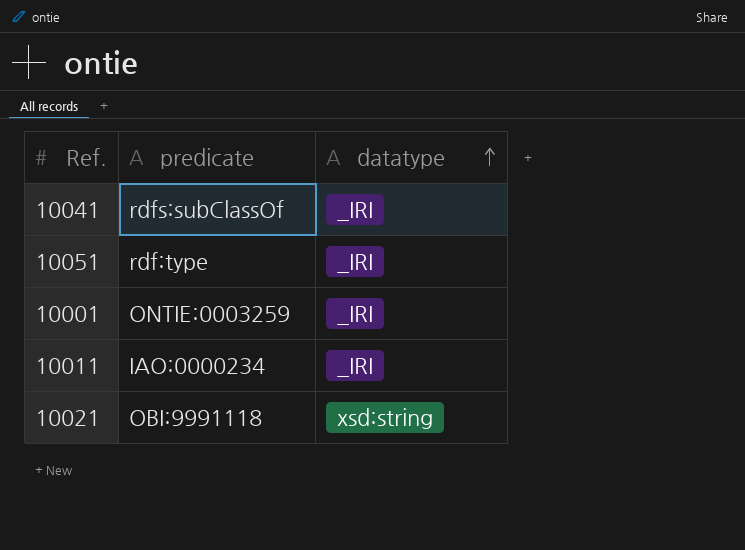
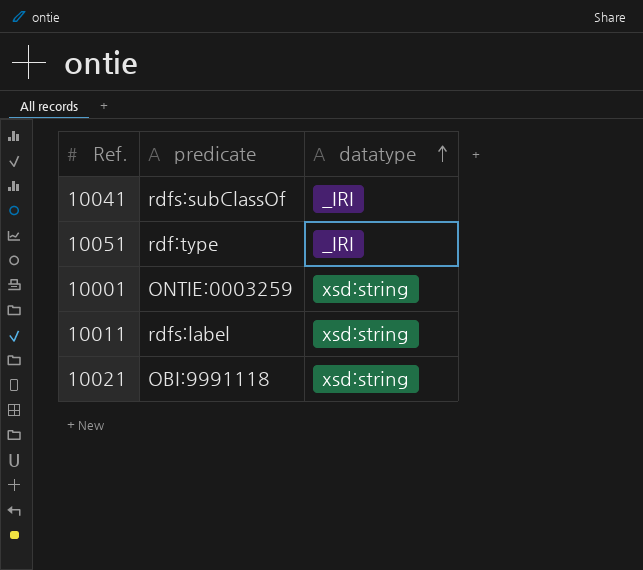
10001 | datatype: _IRI -> xsd:string
10011 | predicate: IAO:0000234 -> rdfs:label
10011 | datatype: _IRI -> xsd:string

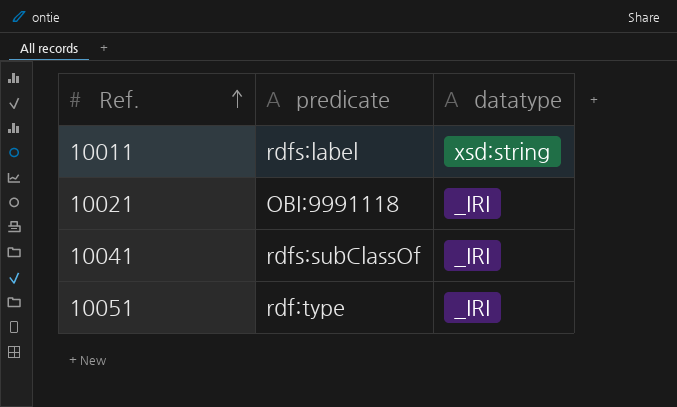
row order: datatype ascending -> Ref. ascending
row 10001: ONTIE:0003259 | xsd:string -> none
10021 | datatype: xsd:string -> _IRI

